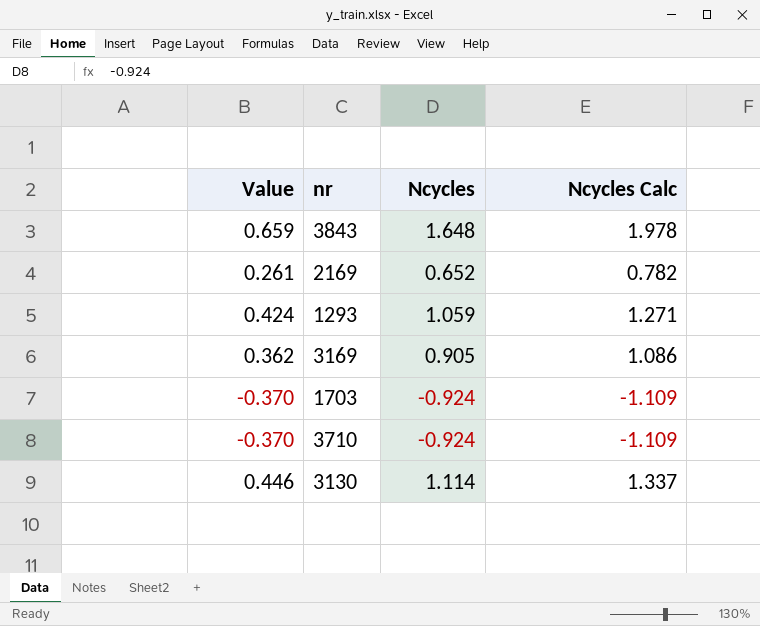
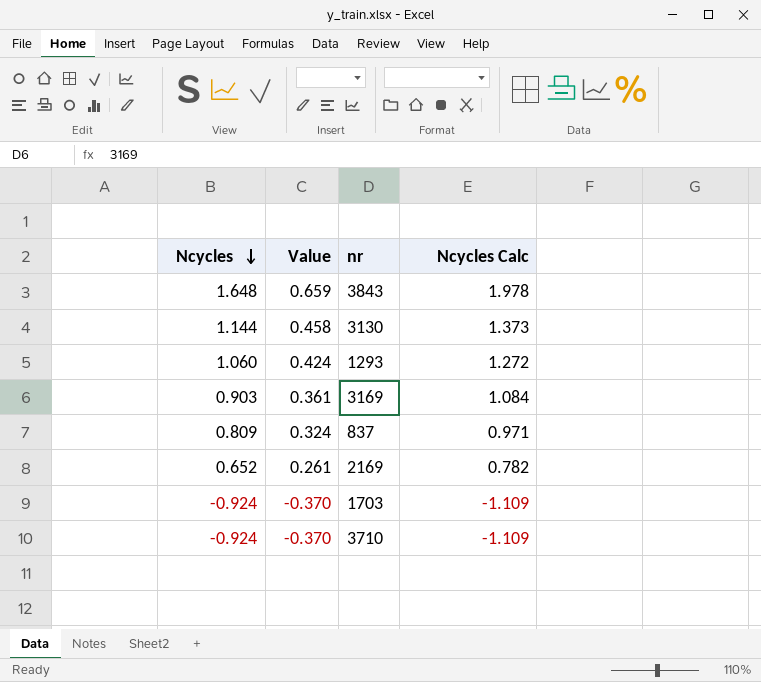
row order: none -> Ncycles descending
column Ncycles | position: 3 -> 1
3130 | Ncycles: 1.114 -> 1.144
3130 | Value: 0.446 -> 0.458
3130 | Ncycles Calc: 1.337 -> 1.373
1293 | Ncycles: 1.059 -> 1.060
1293 | Ncycles Calc: 1.271 -> 1.272
3169 | Ncycles: 0.905 -> 0.903
3169 | Value: 0.362 -> 0.361
3169 | Ncycles Calc: 1.086 -> 1.084
row 837: none -> 0.809 | 0.324 | 0.971

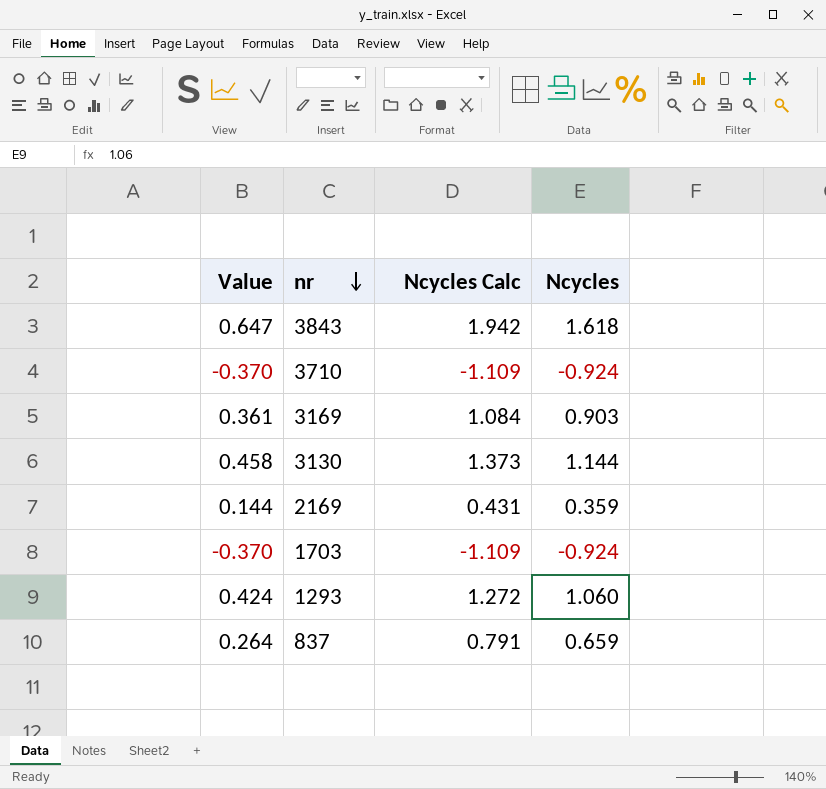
row order: Ncycles descending -> nr descending
column Ncycles | position: 1 -> 4
3843 | Value: 0.659 -> 0.647
3843 | Ncycles Calc: 1.978 -> 1.942
3843 | Ncycles: 1.648 -> 1.618
2169 | Value: 0.261 -> 0.144
2169 | Ncycles Calc: 0.782 -> 0.431
2169 | Ncycles: 0.652 -> 0.359
837 | Value: 0.324 -> 0.264
837 | Ncycles Calc: 0.971 -> 0.791
837 | Ncycles: 0.809 -> 0.659

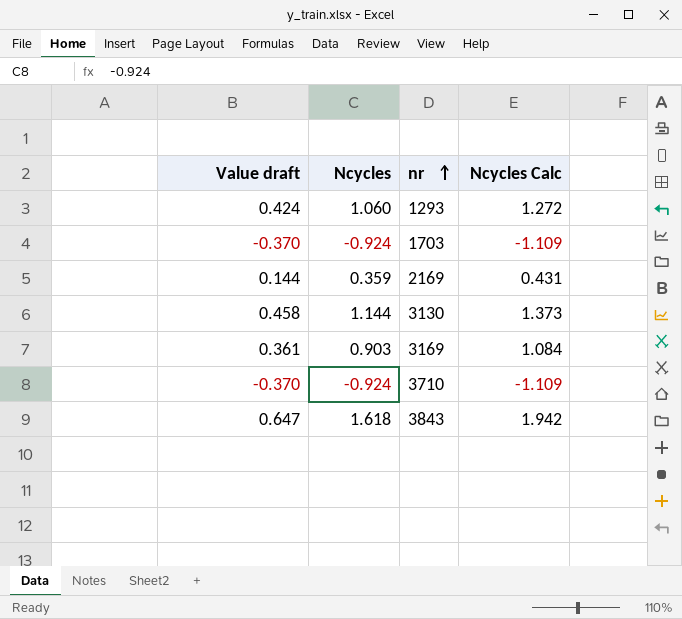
row order: nr descending -> nr ascending
column name: Value -> Value draft
column Ncycles | position: 4 -> 2
row 837: 0.264 | 0.791 | 0.659 -> none

